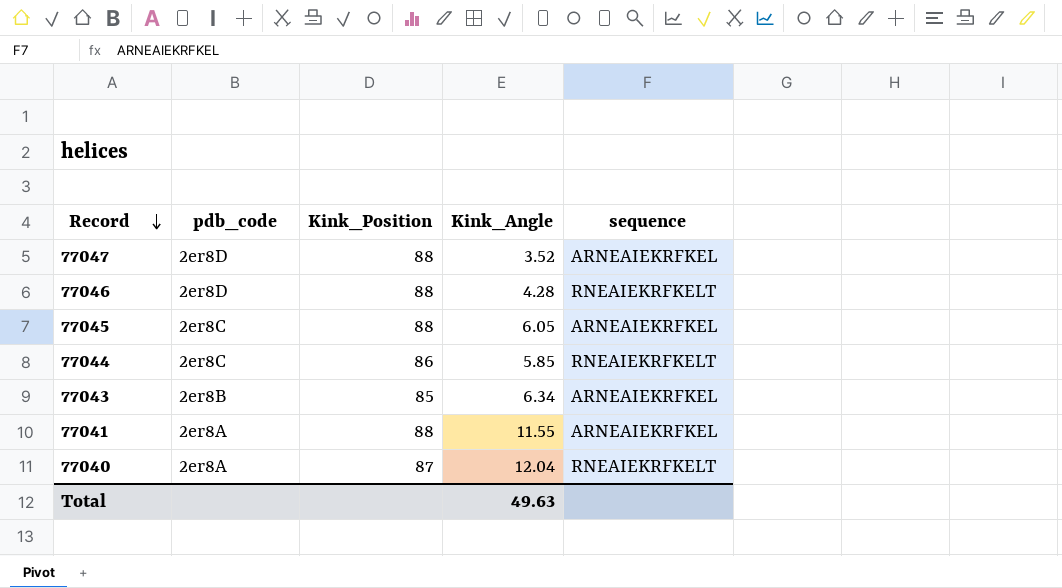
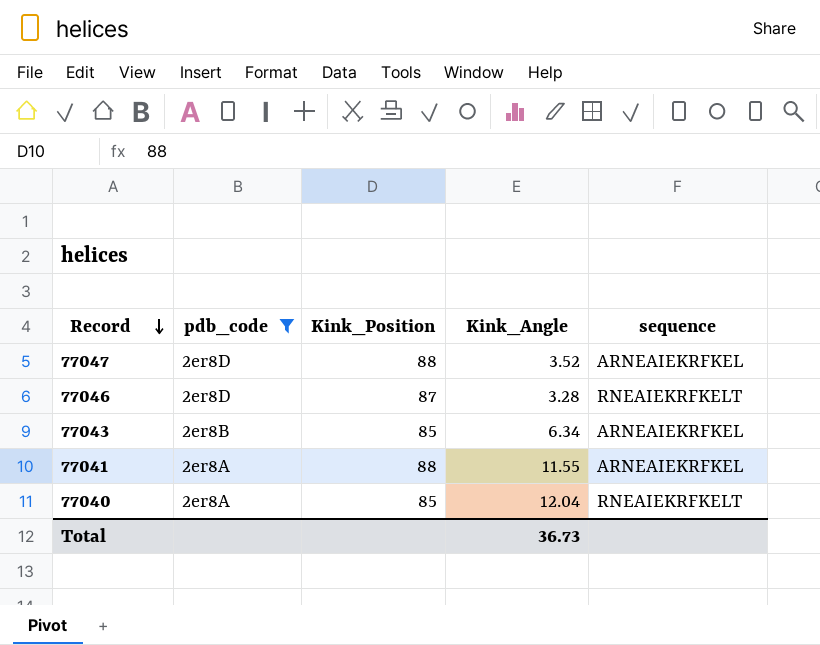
filter: none -> pdb_code != 2er8C
77046 | Kink_Position: 88 -> 87
77046 | Kink_Angle: 4.28 -> 3.28
77040 | Kink_Position: 87 -> 85
Total | Kink_Angle: 49.63 -> 36.73

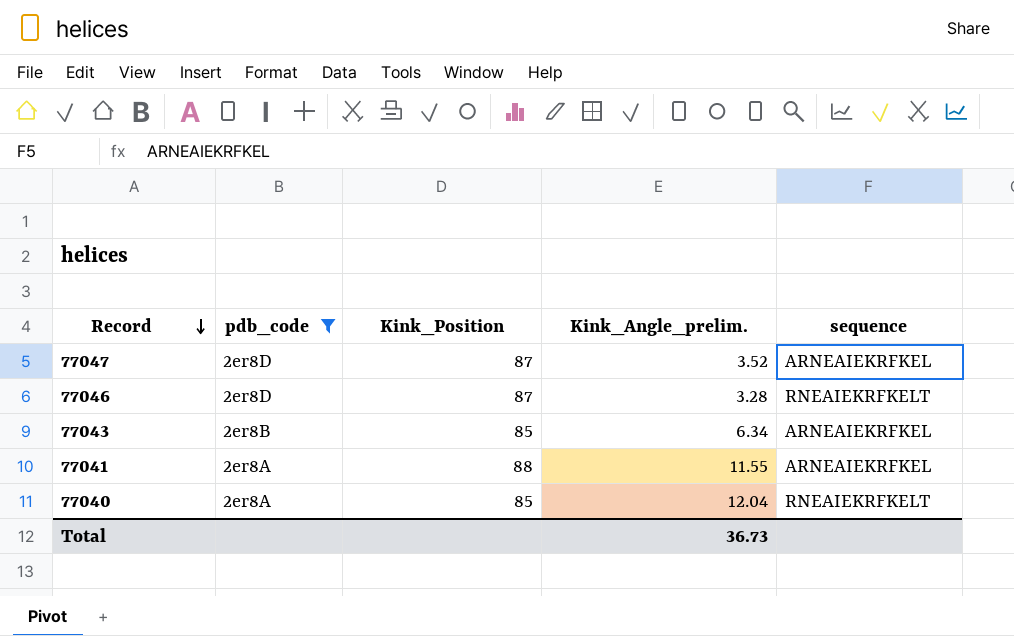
column name: Kink_Angle -> Kink_Angle_prelim.
77047 | Kink_Position: 88 -> 87

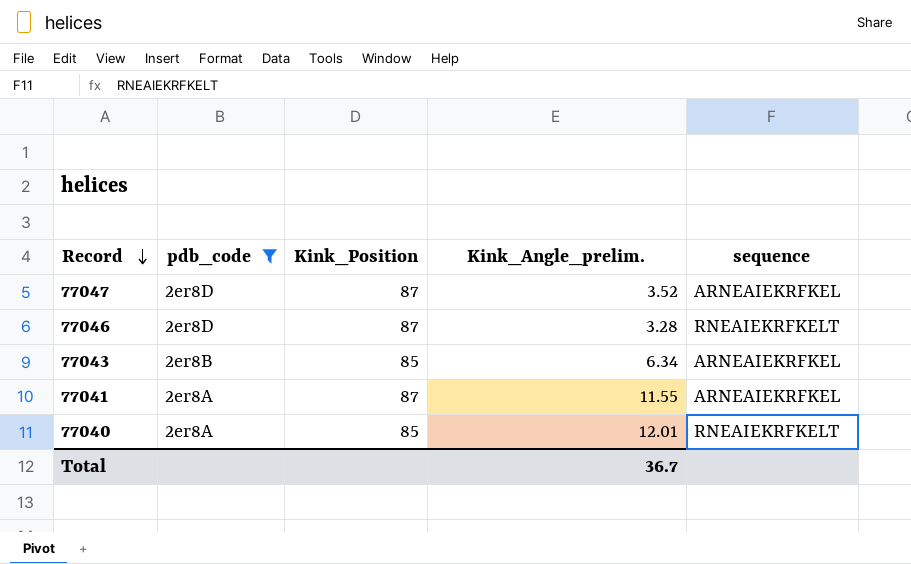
77041 | Kink_Position: 88 -> 87
77040 | Kink_Angle_prelim.: 12.04 -> 12.01
Total | Kink_Angle_prelim.: 36.73 -> 36.7

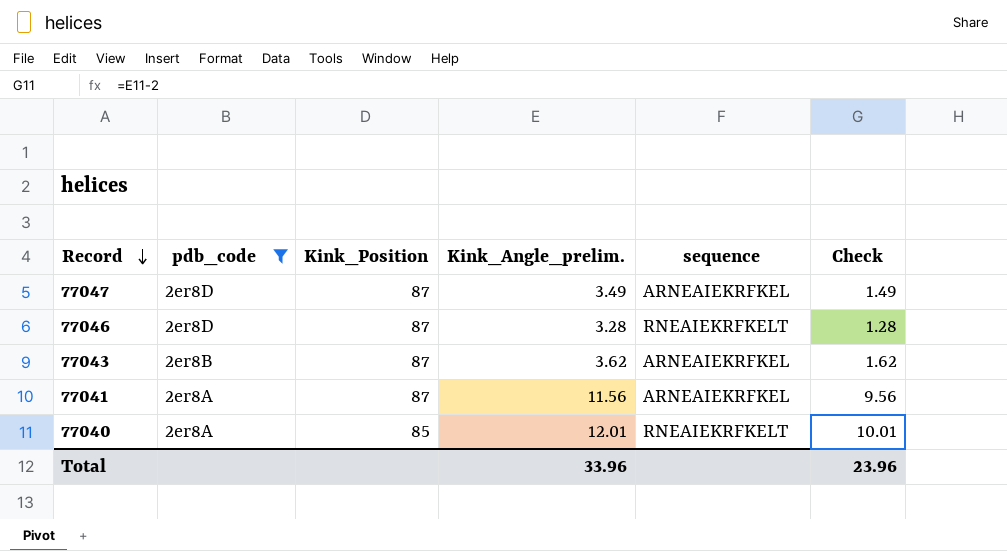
column Check | formula: none -> [Kink_Angle_prelim.] - 2
77047 | Kink_Angle_prelim.: 3.52 -> 3.49
77043 | Kink_Position: 85 -> 87
77043 | Kink_Angle_prelim.: 6.34 -> 3.62
77041 | Kink_Angle_prelim.: 11.55 -> 11.56
Total | Kink_Angle_prelim.: 36.7 -> 33.96

